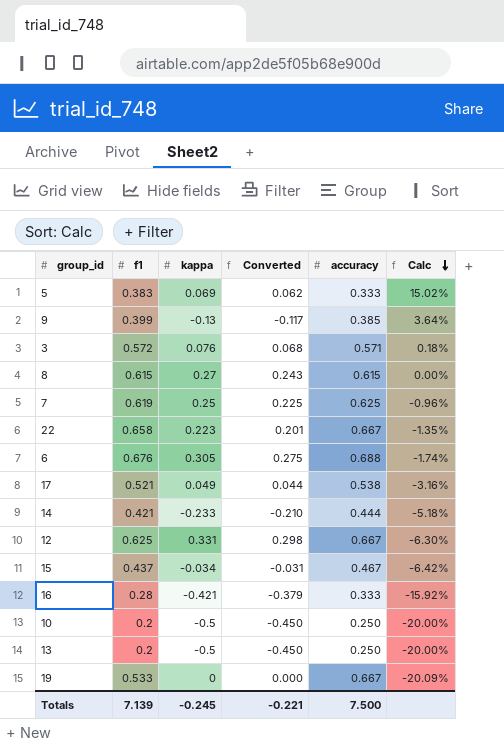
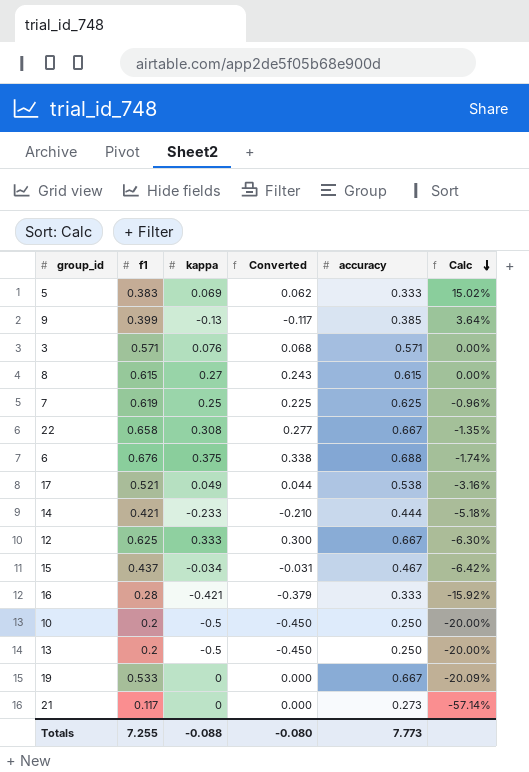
3 | f1: 0.572 -> 0.571
3 | Calc: 0.18% -> 0.00%
22 | kappa: 0.223 -> 0.308
22 | Converted: 0.201 -> 0.277
6 | kappa: 0.305 -> 0.375
6 | Converted: 0.275 -> 0.338
12 | kappa: 0.331 -> 0.333
12 | Converted: 0.298 -> 0.300
row 21: none -> 0.117 | 0 | 0.000 | 0.273 | -57.14%
Totals | f1: 7.139 -> 7.255
Totals | kappa: -0.245 -> -0.088
Totals | Converted: -0.221 -> -0.080
Totals | accuracy: 7.500 -> 7.773

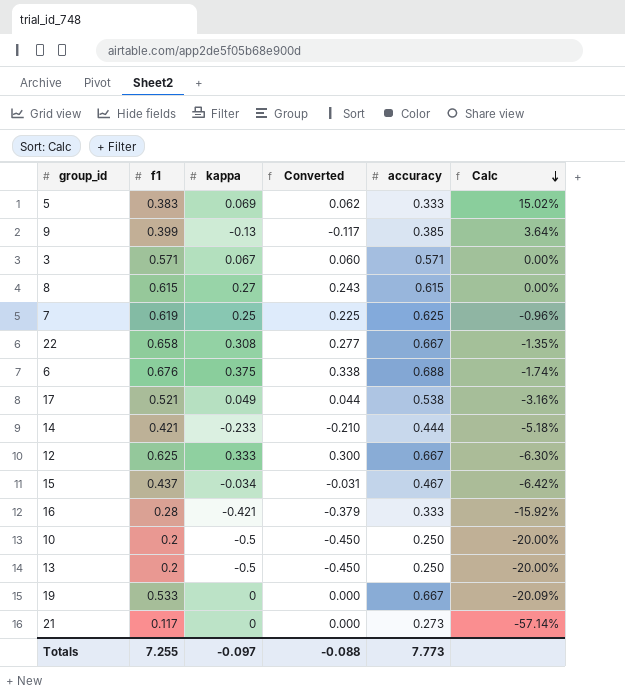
3 | kappa: 0.076 -> 0.067
3 | Converted: 0.068 -> 0.060
Totals | kappa: -0.088 -> -0.097
Totals | Converted: -0.080 -> -0.088

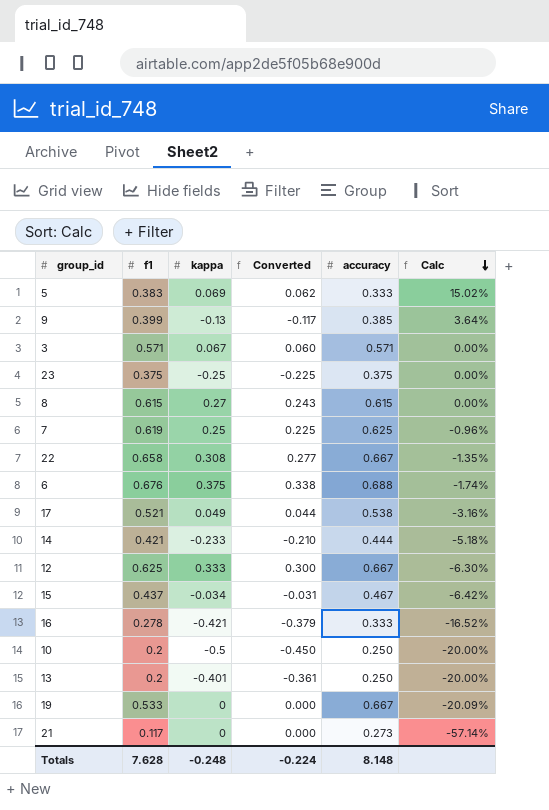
row 23: none -> 0.375 | -0.25 | -0.225 | 0.375 | 0.00%
16 | f1: 0.28 -> 0.278
16 | Calc: -15.92% -> -16.52%
13 | kappa: -0.5 -> -0.401
13 | Converted: -0.450 -> -0.361
Totals | f1: 7.255 -> 7.628
Totals | kappa: -0.097 -> -0.248
Totals | Converted: -0.088 -> -0.224
Totals | accuracy: 7.773 -> 8.148

